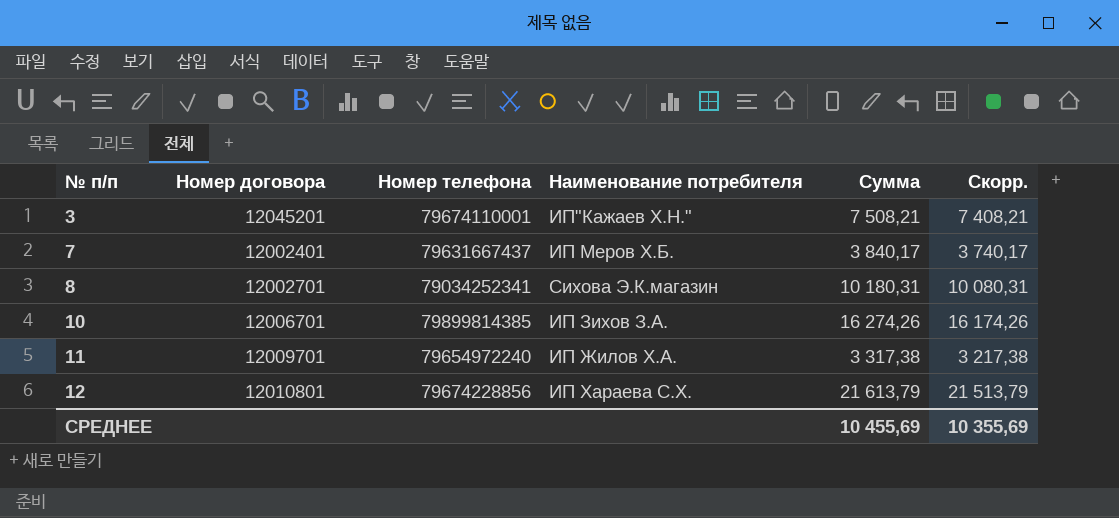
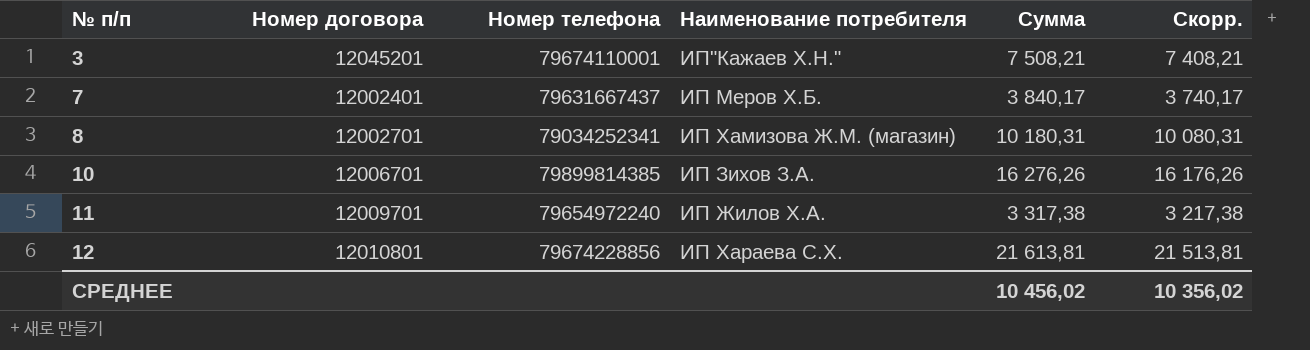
8 | Наименование потребителя: Сихова Э.К.магазин -> ИП Хамизова Ж.М. (магазин)
10 | Сумма: 16 274,26 -> 16 276,26
10 | Скорр.: 16 174,26 -> 16 176,26
12 | Сумма: 21 613,79 -> 21 613,81
12 | Скорр.: 21 513,79 -> 21 513,81
СРЕДНЕЕ | Сумма: 10 455,69 -> 10 456,02
СРЕДНЕЕ | Скорр.: 10 355,69 -> 10 356,02

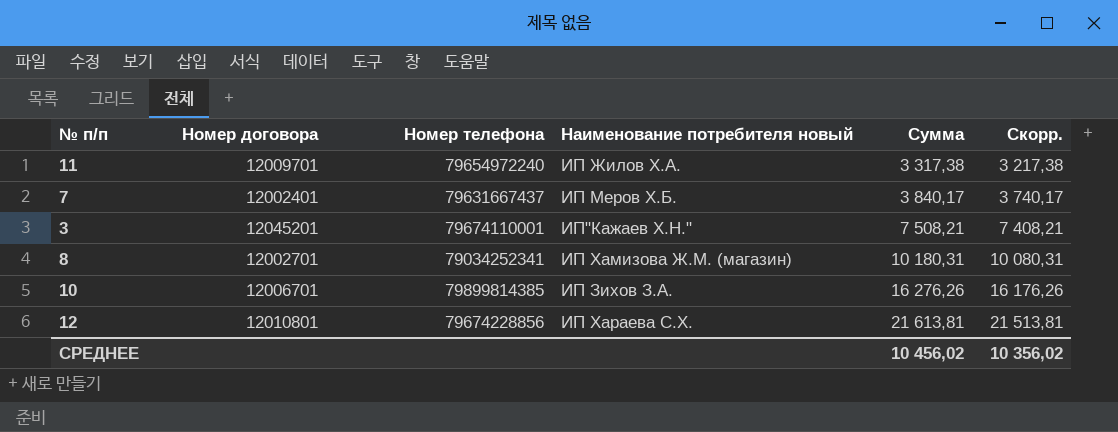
row order: № п/п ascending -> Сумма ascending
column name: Наименование потребителя -> Наименование потребителя новый

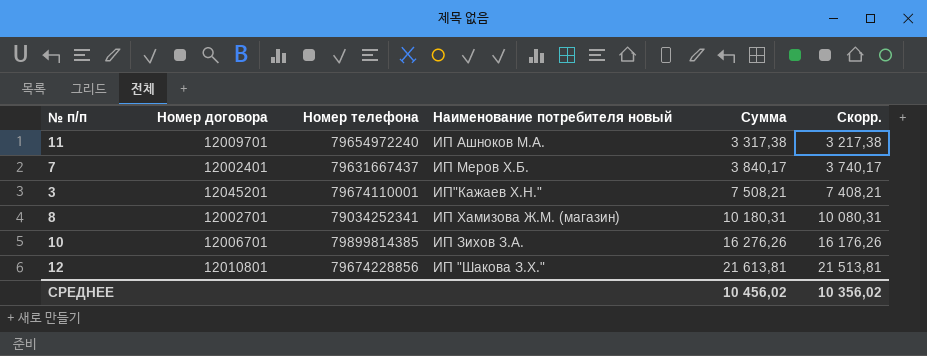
11 | Наименование потребителя новый: ИП Жилов Х.А. -> ИП Ашноков М.А.
12 | Наименование потребителя новый: ИП Хараева С.Х. -> ИП "Шакова З.Х."

